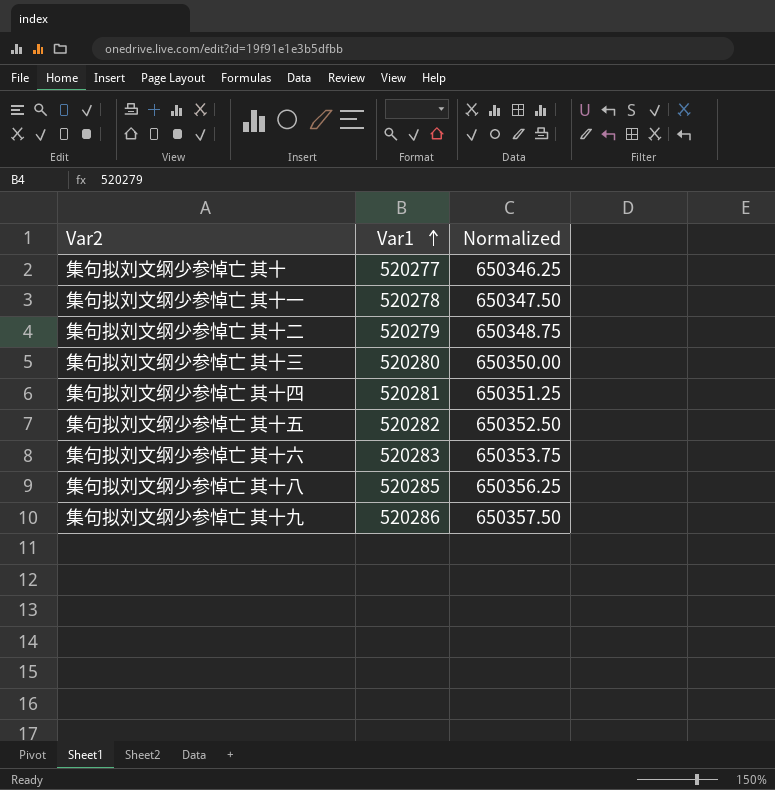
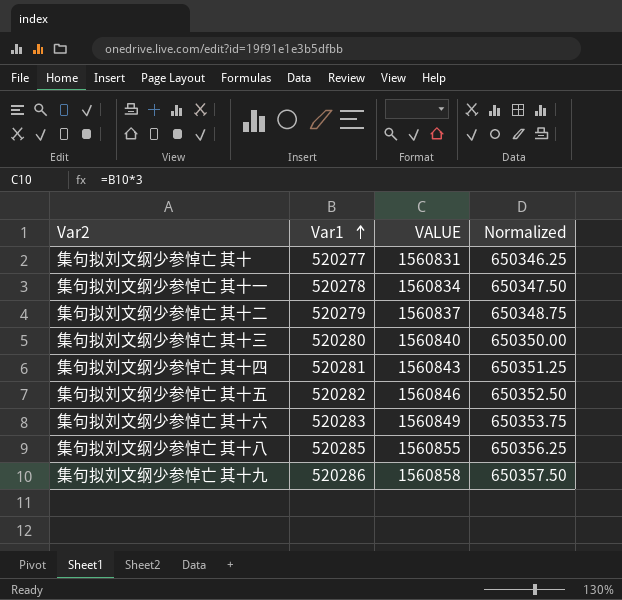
column VALUE | formula: none -> [Var1] * 3

